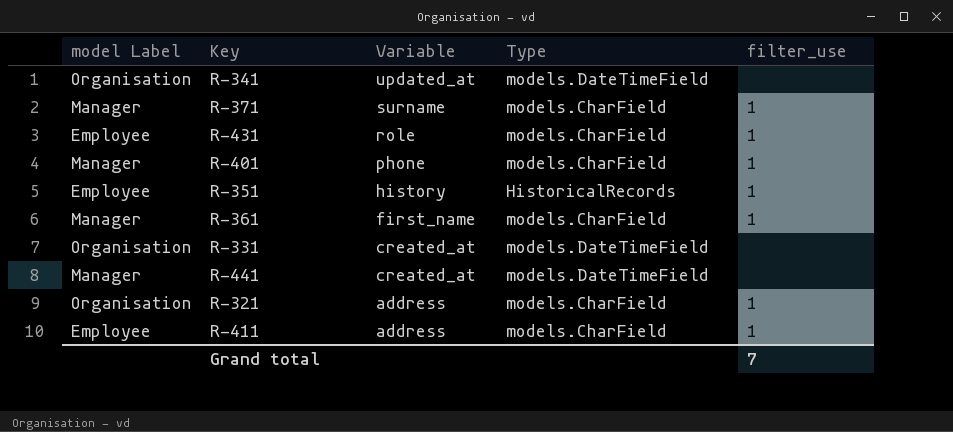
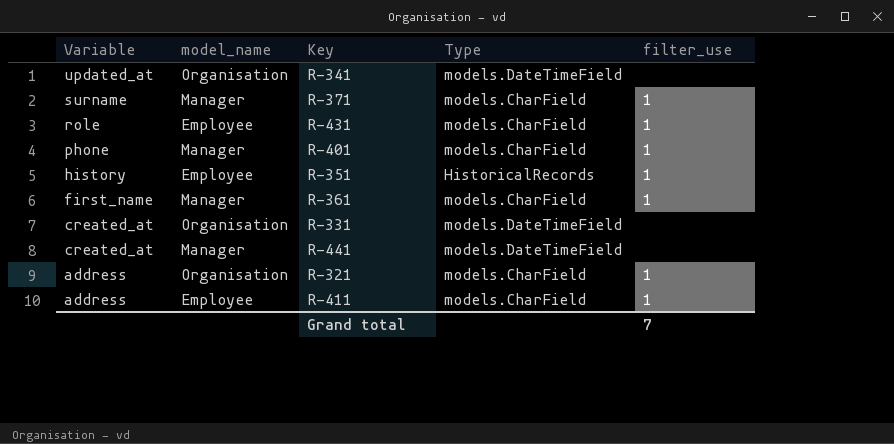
column Variable | position: 3 -> 1
column name: model Label -> model_name

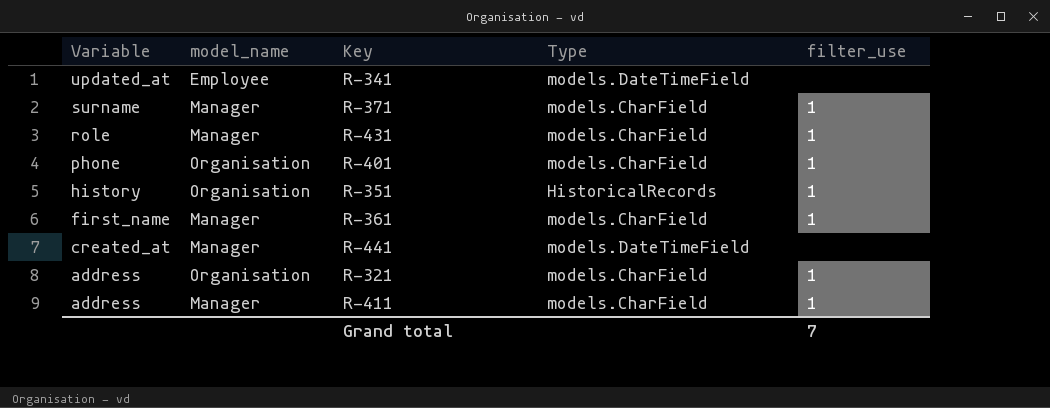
row R-331: created_at | Organisation | models.DateTimeField | none -> none
R-341 | model_name: Organisation -> Employee
R-431 | model_name: Employee -> Manager
R-401 | model_name: Manager -> Organisation
R-351 | model_name: Employee -> Organisation
R-411 | model_name: Employee -> Manager

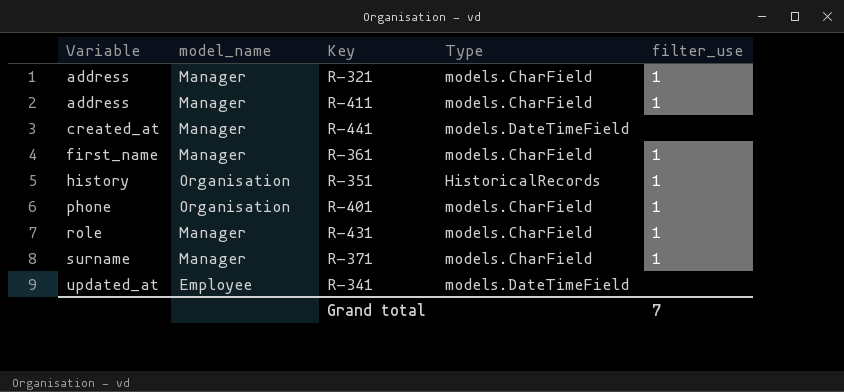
row order: Variable descending -> Variable ascending
R-321 | model_name: Organisation -> Manager

